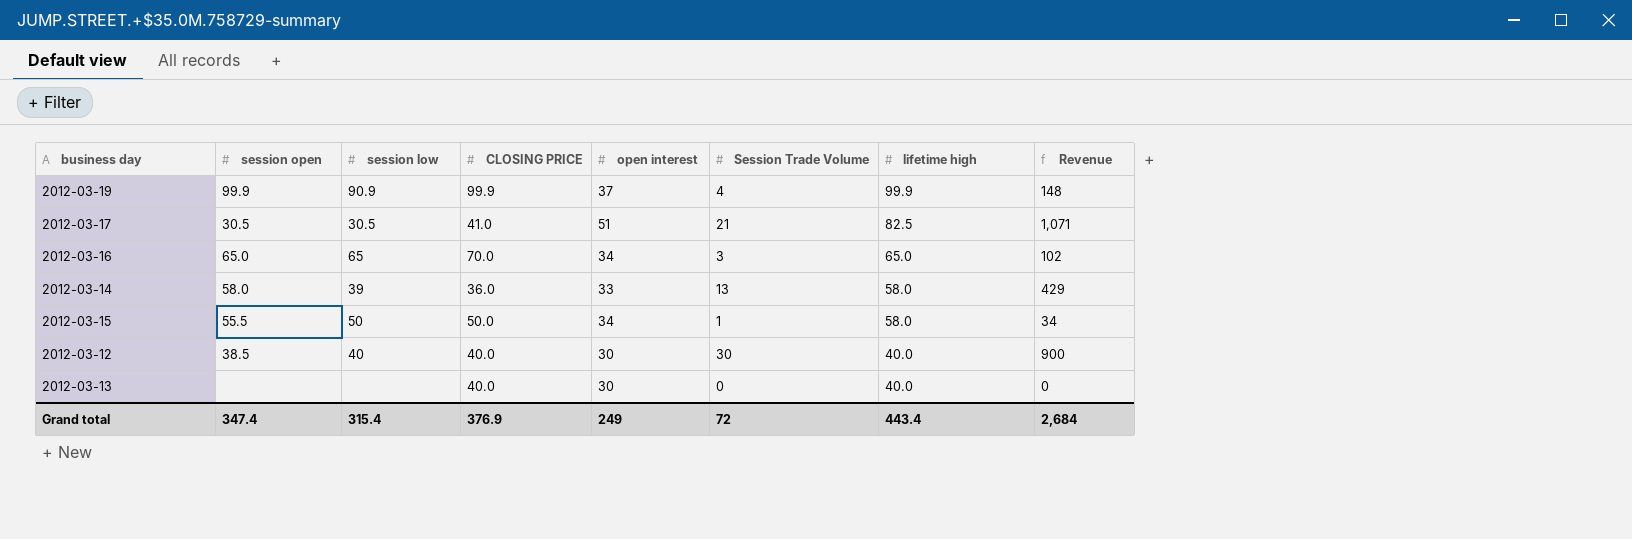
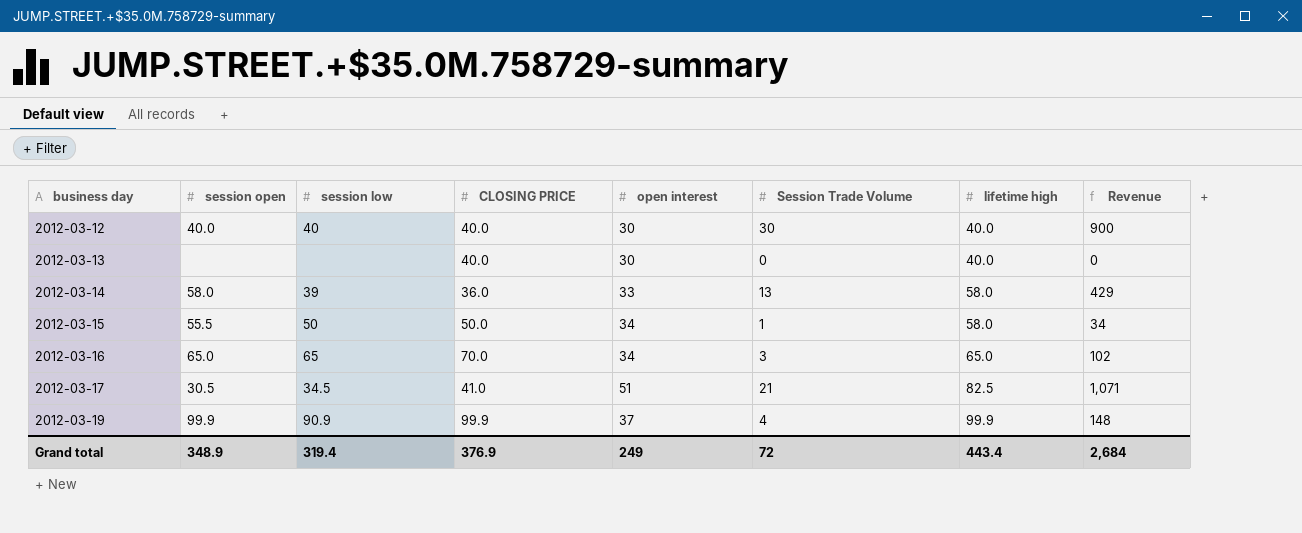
row order: lifetime high descending -> business day ascending
2012-03-12 | session open: 38.5 -> 40.0
2012-03-17 | session low: 30.5 -> 34.5
Grand total | session open: 347.4 -> 348.9
Grand total | session low: 315.4 -> 319.4

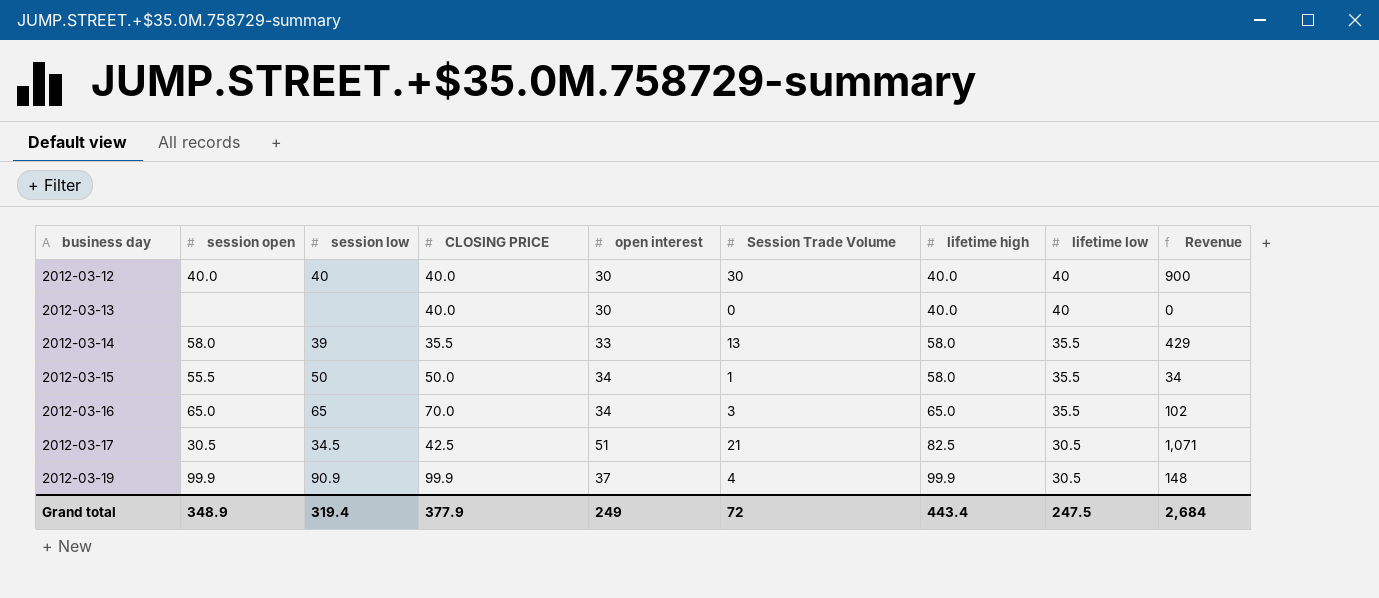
column lifetime low | position: none -> 8
2012-03-14 | CLOSING PRICE: 36.0 -> 35.5
2012-03-17 | CLOSING PRICE: 41.0 -> 42.5
Grand total | CLOSING PRICE: 376.9 -> 377.9

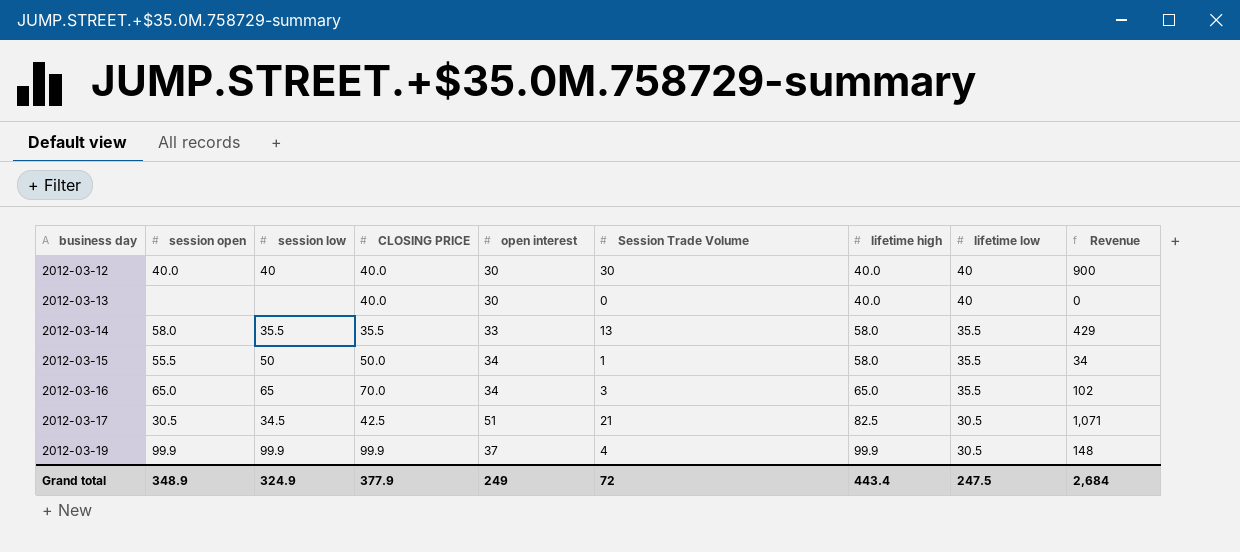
2012-03-14 | session low: 39 -> 35.5
2012-03-19 | session low: 90.9 -> 99.9
Grand total | session low: 319.4 -> 324.9

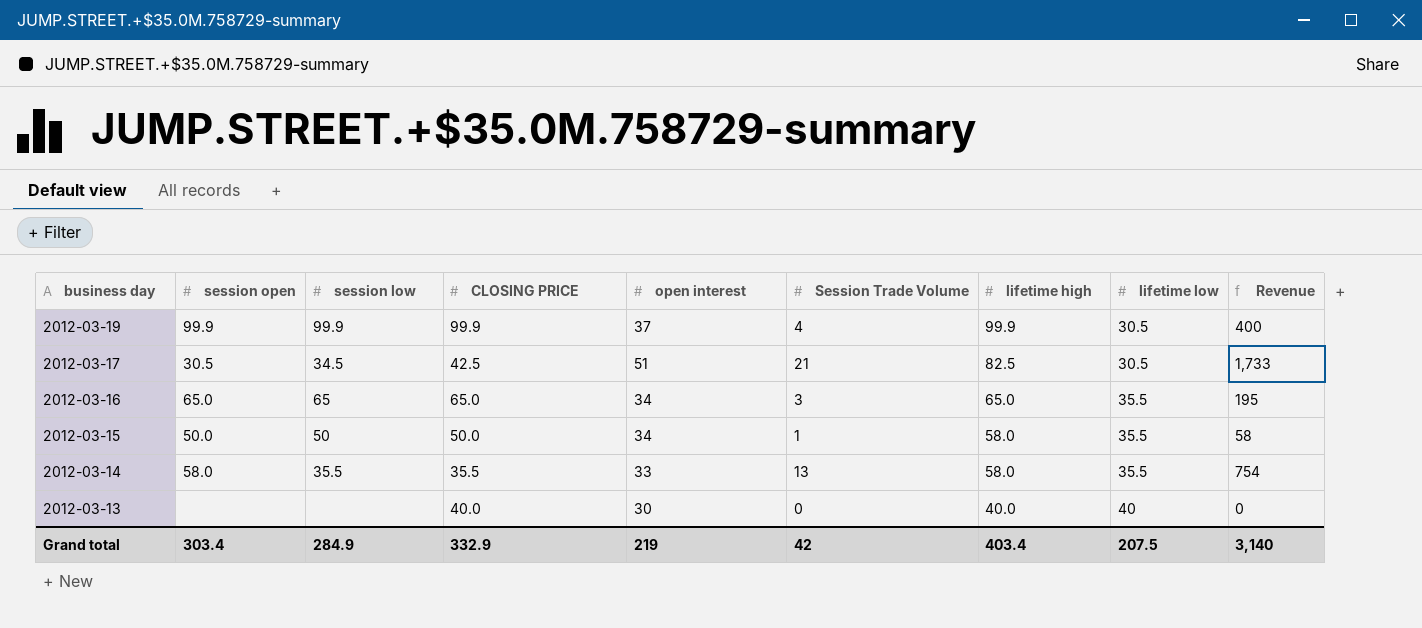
row order: business day ascending -> business day descending
column Revenue | formula: [open interest] * [Session Trade Volume] -> [Session Trade Volume] * [lifetime high]
row 2012-03-12: 40.0 | 40 | 40.0 | 30 | 30 | 40.0 | 40 | 900 -> none
2012-03-16 | CLOSING PRICE: 70.0 -> 65.0
2012-03-15 | session open: 55.5 -> 50.0
Grand total | session open: 348.9 -> 303.4
Grand total | session low: 324.9 -> 284.9
Grand total | CLOSING PRICE: 377.9 -> 332.9
Grand total | open interest: 249 -> 219
Grand total | Session Trade Volume: 72 -> 42
Grand total | lifetime high: 443.4 -> 403.4
Grand total | lifetime low: 247.5 -> 207.5
Grand total | Revenue: 2,684 -> 3,140

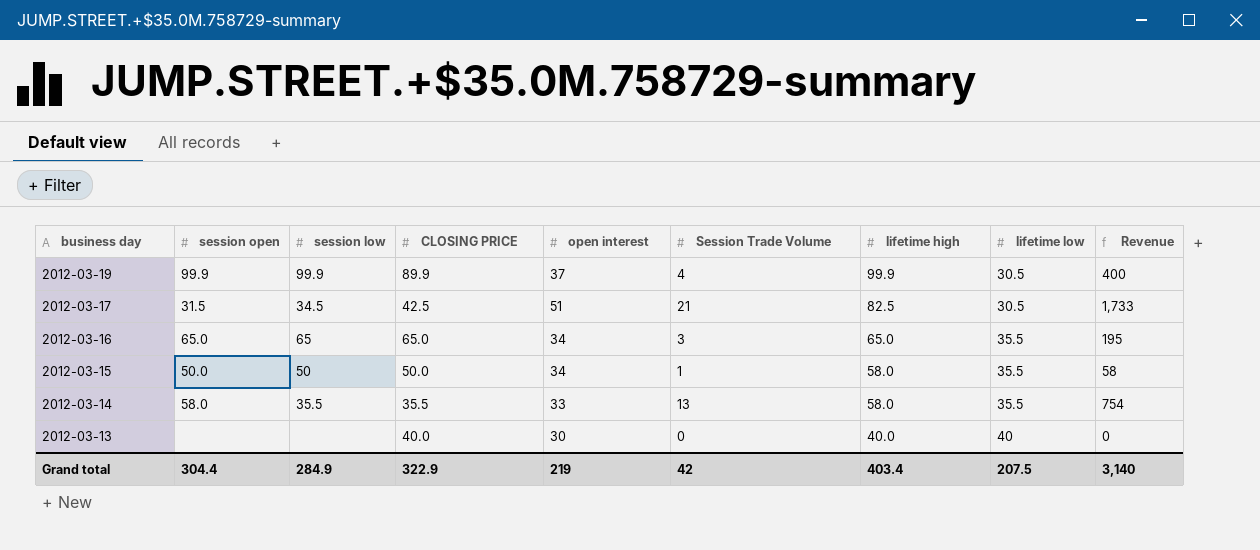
2012-03-19 | CLOSING PRICE: 99.9 -> 89.9
2012-03-17 | session open: 30.5 -> 31.5
Grand total | session open: 303.4 -> 304.4
Grand total | CLOSING PRICE: 332.9 -> 322.9

